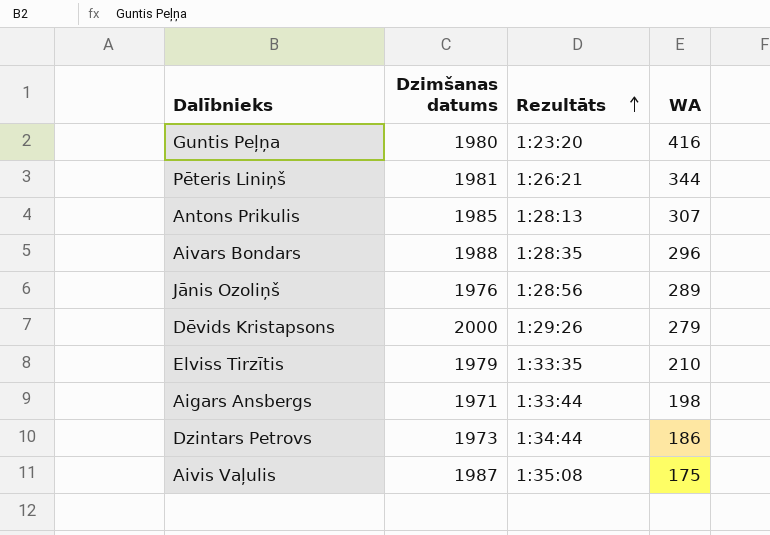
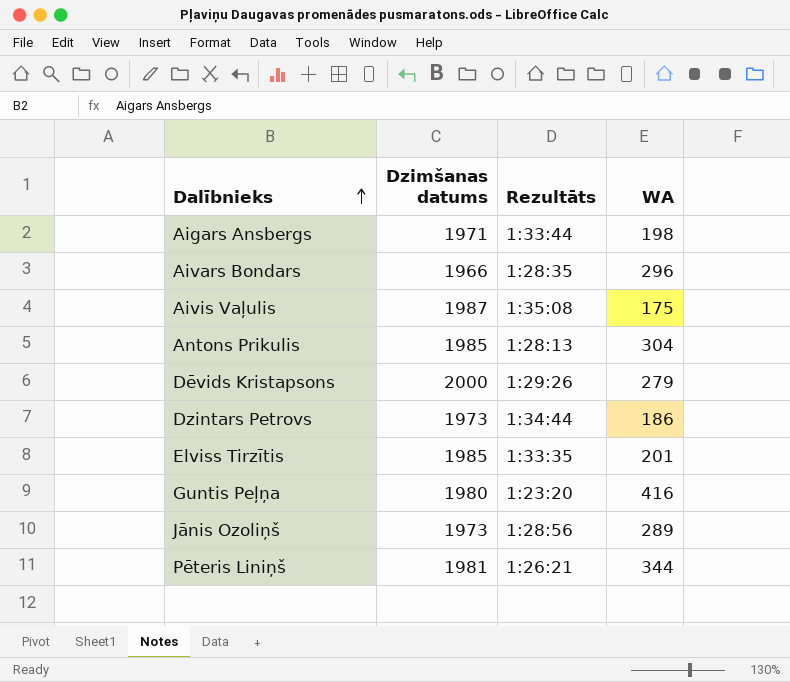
row order: Rezultāts ascending -> Dalībnieks ascending
Aivars Bondars | Dzimšanas datums: 1988 -> 1966
Antons Prikulis | WA: 307 -> 304
Elviss Tirzītis | Dzimšanas datums: 1979 -> 1985
Elviss Tirzītis | WA: 210 -> 201
Jānis Ozoliņš | Dzimšanas datums: 1976 -> 1973

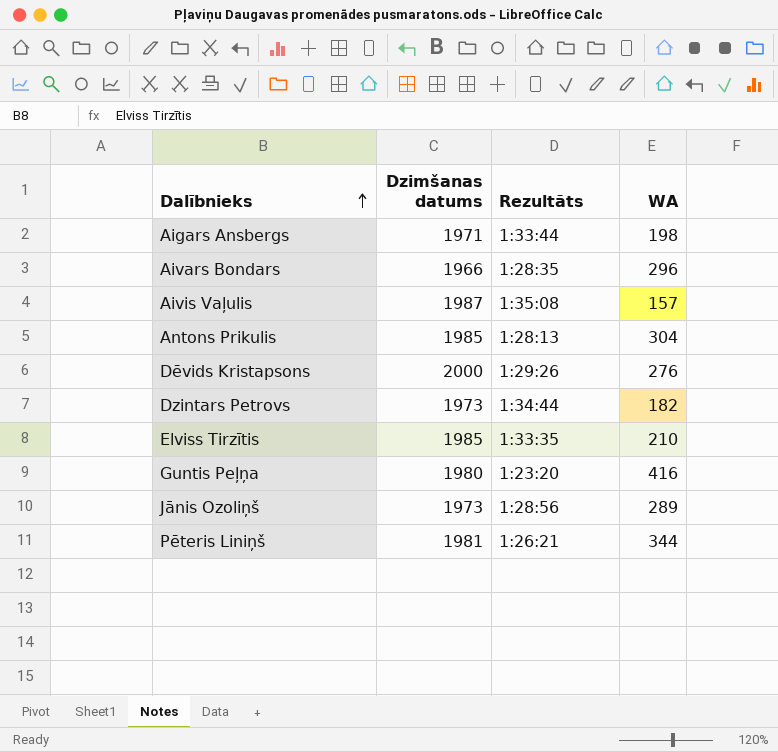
Aivis Vaļulis | WA: 175 -> 157
Dēvids Kristapsons | WA: 279 -> 276
Dzintars Petrovs | WA: 186 -> 182
Elviss Tirzītis | WA: 201 -> 210

